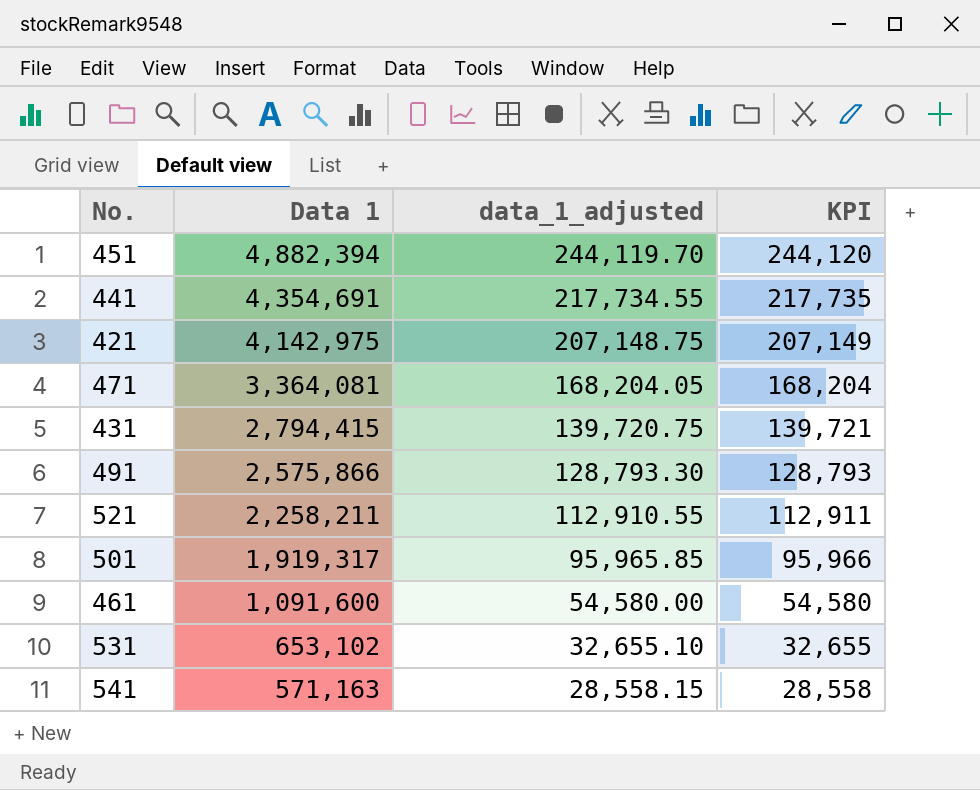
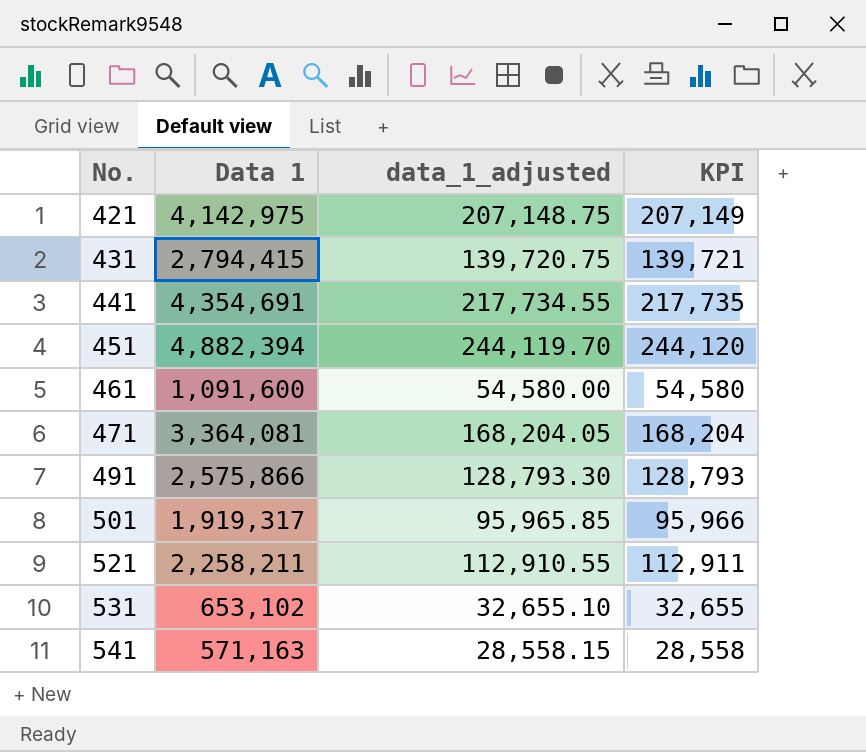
row order: Data 1 descending -> No. ascending

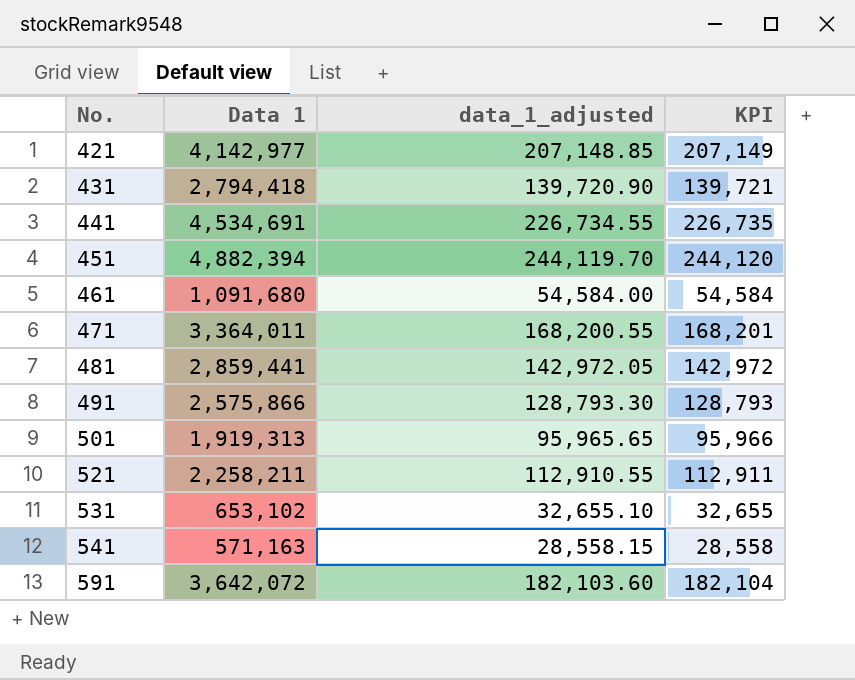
421 | Data 1: 4,142,975 -> 4,142,977
421 | data_1_adjusted: 207,148.75 -> 207,148.85
431 | Data 1: 2,794,415 -> 2,794,418
431 | data_1_adjusted: 139,720.75 -> 139,720.90
441 | Data 1: 4,354,691 -> 4,534,691
441 | data_1_adjusted: 217,734.55 -> 226,734.55
441 | KPI: 217,735 -> 226,735
461 | Data 1: 1,091,600 -> 1,091,680
461 | data_1_adjusted: 54,580.00 -> 54,584.00
461 | KPI: 54,580 -> 54,584
471 | Data 1: 3,364,081 -> 3,364,011
471 | data_1_adjusted: 168,204.05 -> 168,200.55
471 | KPI: 168,204 -> 168,201
row 481: none -> 2,859,441 | 142,972.05 | 142,972
501 | Data 1: 1,919,317 -> 1,919,313
501 | data_1_adjusted: 95,965.85 -> 95,965.65
row 591: none -> 3,642,072 | 182,103.60 | 182,104

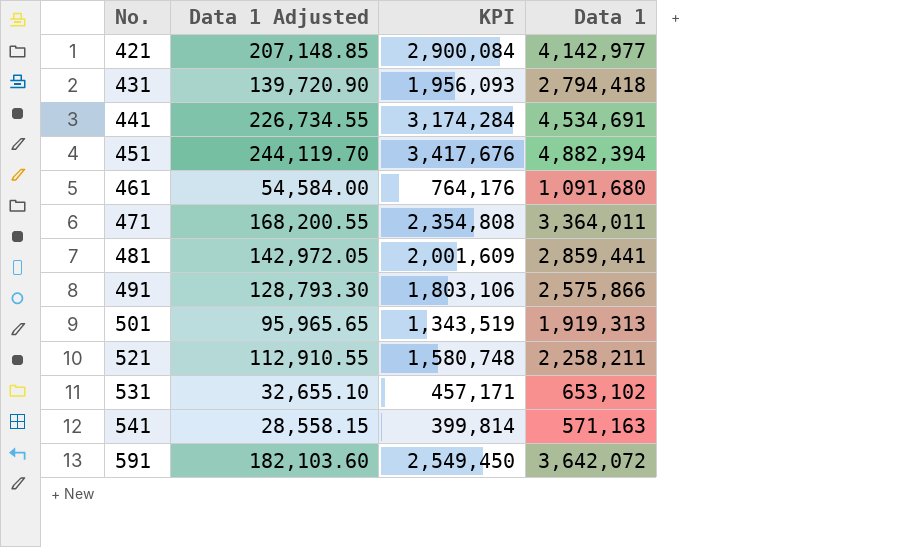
column name: data_1_adjusted -> Data 1 Adjusted
column KPI | formula: [Data 1] * 0.05 -> [Data 1] * 0.7
column Data 1 | position: 2 -> 4

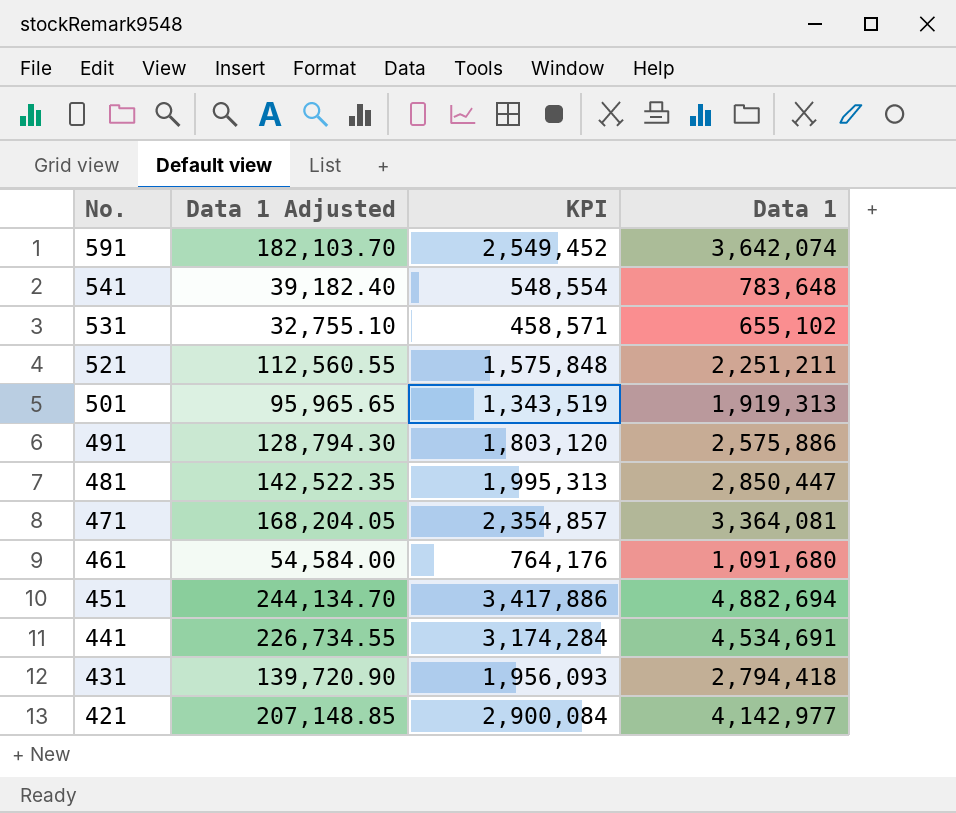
row order: No. ascending -> No. descending
591 | Data 1 Adjusted: 182,103.60 -> 182,103.70
591 | KPI: 2,549,450 -> 2,549,452
591 | Data 1: 3,642,072 -> 3,642,074
541 | Data 1 Adjusted: 28,558.15 -> 39,182.40
541 | KPI: 399,814 -> 548,554
541 | Data 1: 571,163 -> 783,648
531 | Data 1 Adjusted: 32,655.10 -> 32,755.10
531 | KPI: 457,171 -> 458,571
531 | Data 1: 653,102 -> 655,102
521 | Data 1 Adjusted: 112,910.55 -> 112,560.55
521 | KPI: 1,580,748 -> 1,575,848
521 | Data 1: 2,258,211 -> 2,251,211
491 | Data 1 Adjusted: 128,793.30 -> 128,794.30
491 | KPI: 1,803,106 -> 1,803,120
491 | Data 1: 2,575,866 -> 2,575,886
481 | Data 1 Adjusted: 142,972.05 -> 142,522.35
481 | KPI: 2,001,609 -> 1,995,313
481 | Data 1: 2,859,441 -> 2,850,447
471 | Data 1 Adjusted: 168,200.55 -> 168,204.05
471 | KPI: 2,354,808 -> 2,354,857
471 | Data 1: 3,364,011 -> 3,364,081
451 | Data 1 Adjusted: 244,119.70 -> 244,134.70
451 | KPI: 3,417,676 -> 3,417,886
451 | Data 1: 4,882,394 -> 4,882,694

